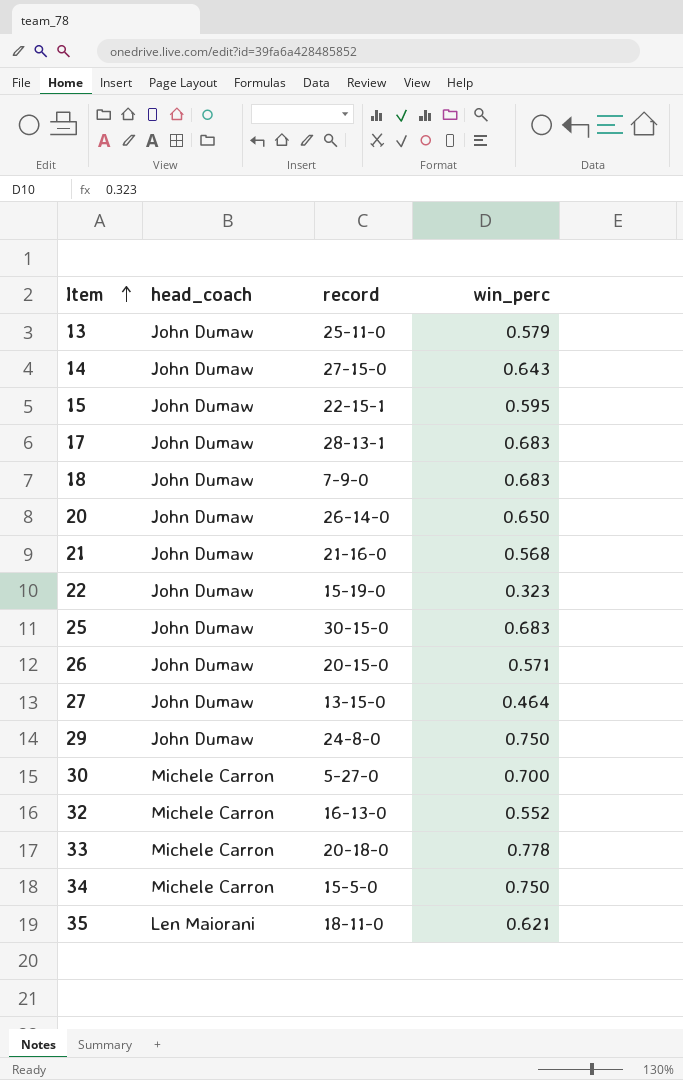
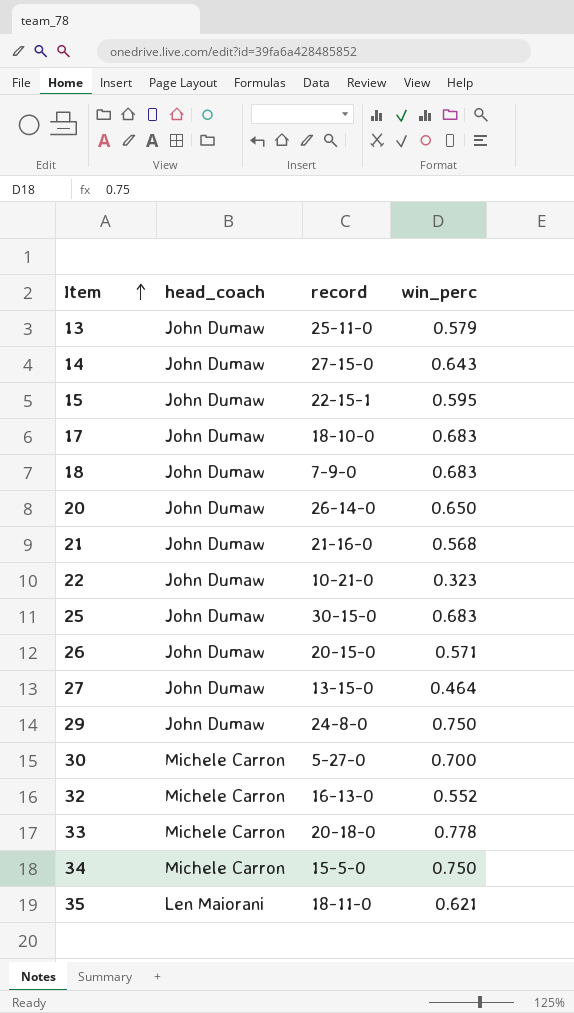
17 | record: 28-13-1 -> 18-10-0
22 | record: 15-19-0 -> 10-21-0

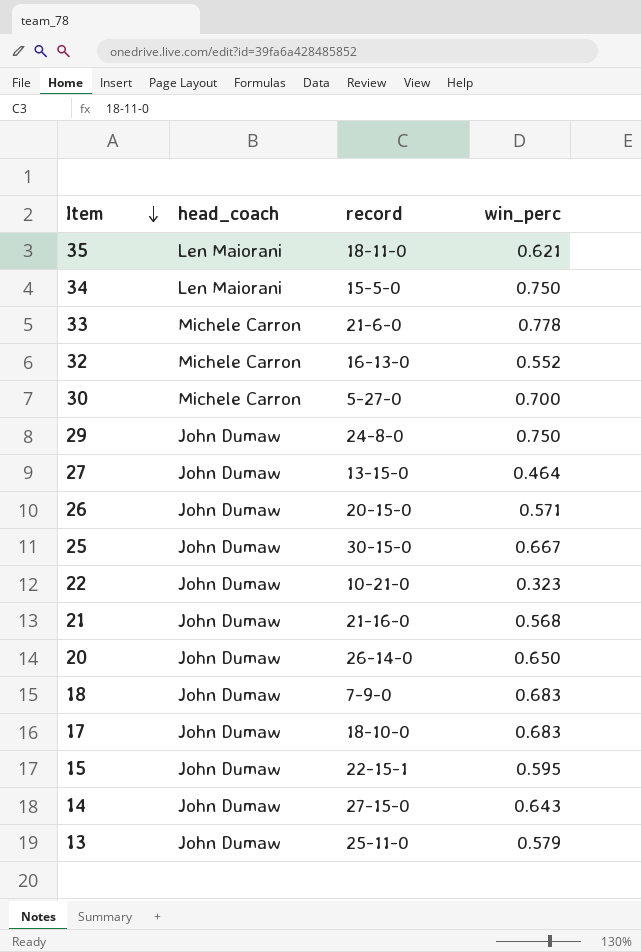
row order: Item ascending -> Item descending
34 | head_coach: Michele Carron -> Len Maiorani
33 | record: 20-18-0 -> 21-6-0
25 | win_perc: 0.683 -> 0.667

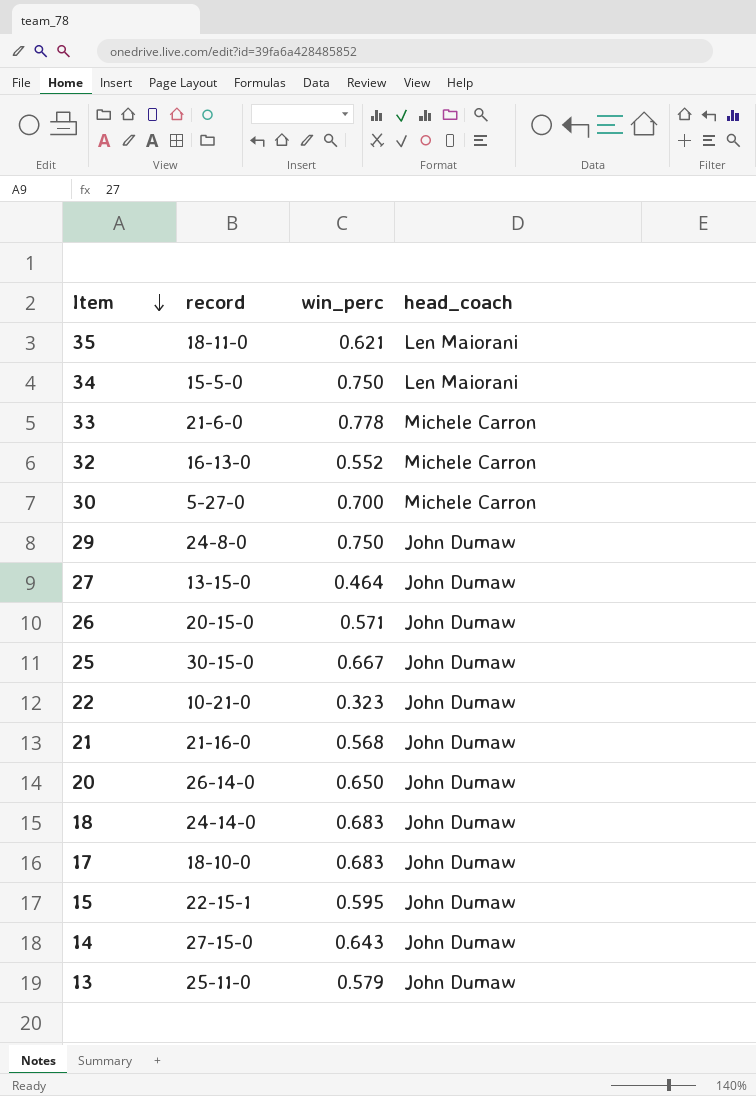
column head_coach | position: 2 -> 4
18 | record: 7-9-0 -> 24-14-0

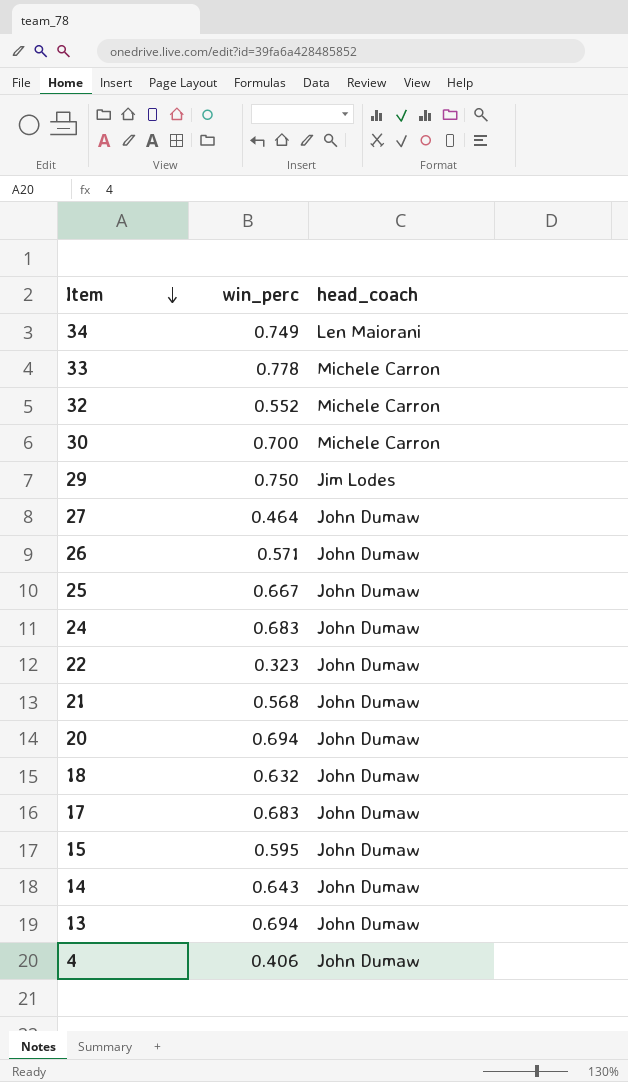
column record | position: 2 -> none
row 35: 18-11-0 | 0.621 | Len Maiorani -> none
34 | win_perc: 0.750 -> 0.749
29 | head_coach: John Dumaw -> Jim Lodes
row 24: none -> 0.683 | John Dumaw
20 | win_perc: 0.650 -> 0.694
18 | win_perc: 0.683 -> 0.632
13 | win_perc: 0.579 -> 0.694
row 4: none -> 0.406 | John Dumaw

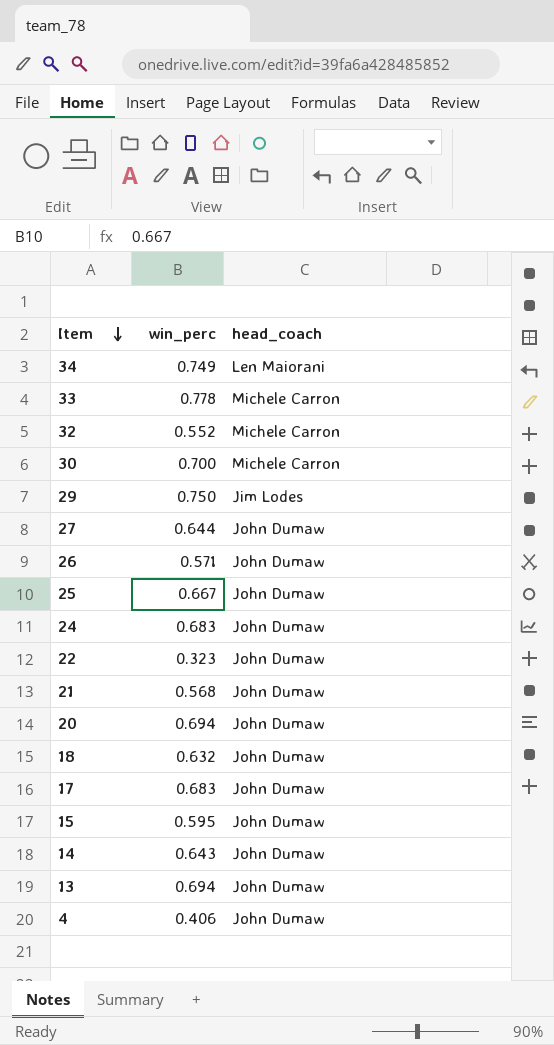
27 | win_perc: 0.464 -> 0.644

